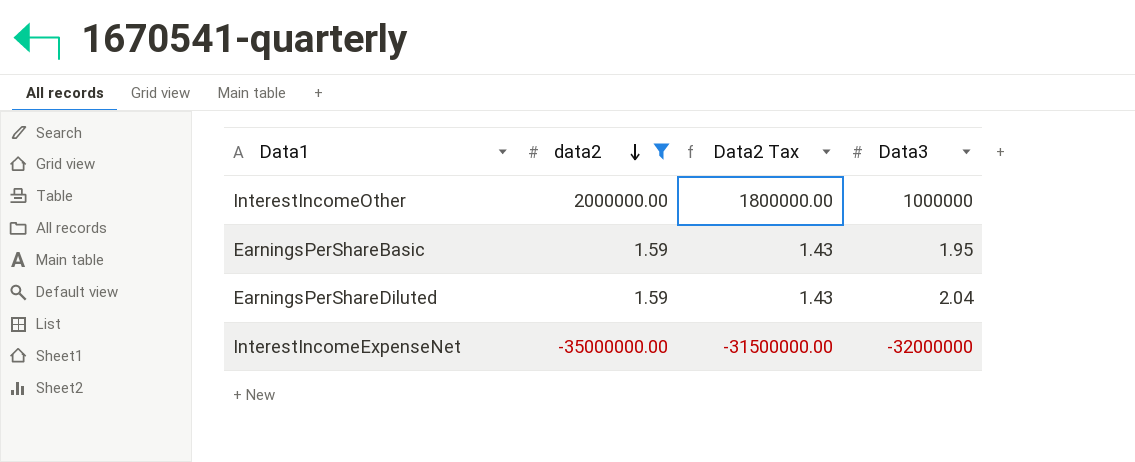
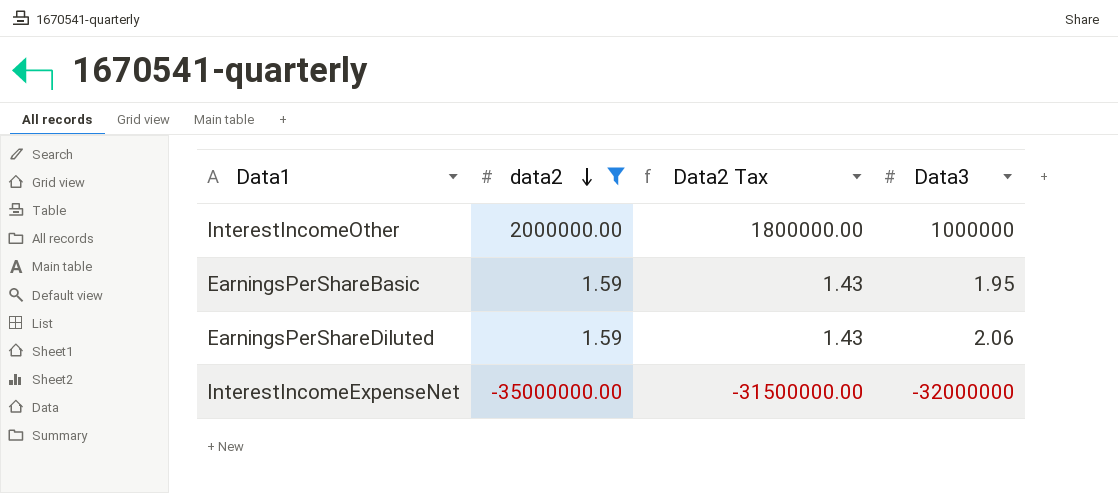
EarningsPerShareDiluted | Data3: 2.04 -> 2.06

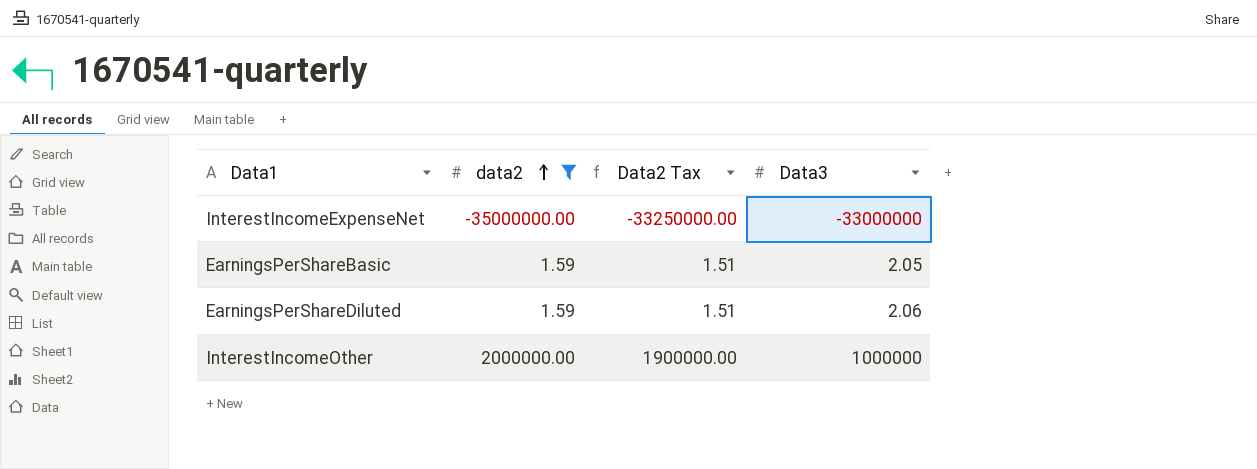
row order: data2 descending -> data2 ascending
column Data2 Tax | formula: [data2] * 0.9 -> [data2] * 0.95
InterestIncomeExpenseNet | Data3: -32000000 -> -33000000
EarningsPerShareBasic | Data3: 1.95 -> 2.05

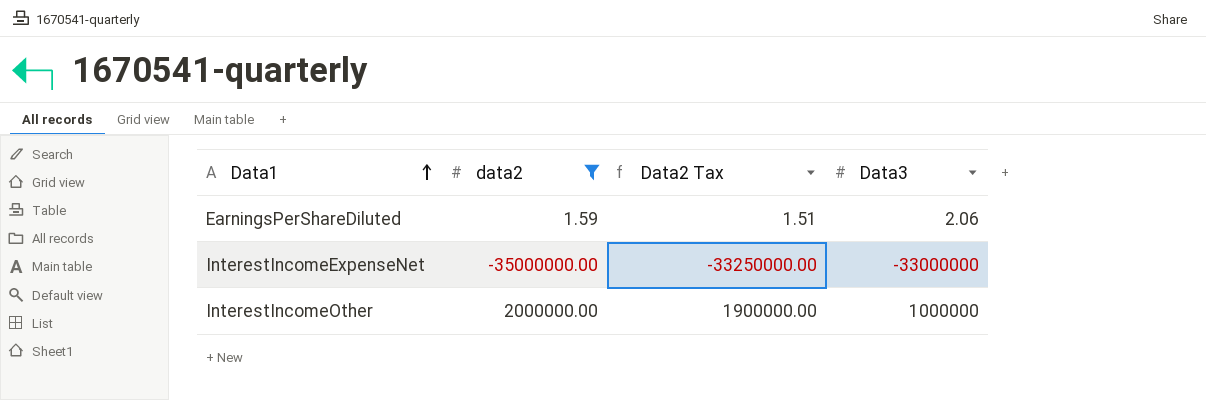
row order: data2 ascending -> Data1 ascending
row EarningsPerShareBasic: 1.59 | 1.51 | 2.05 -> none

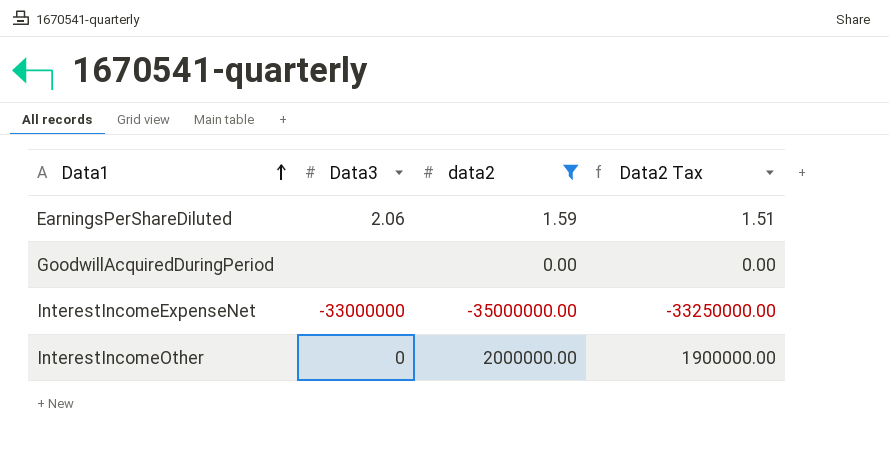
column Data3 | position: 4 -> 2
row GoodwillAcquiredDuringPeriod: none -> none | 0.00 | 0.00
InterestIncomeOther | Data3: 1000000 -> 0

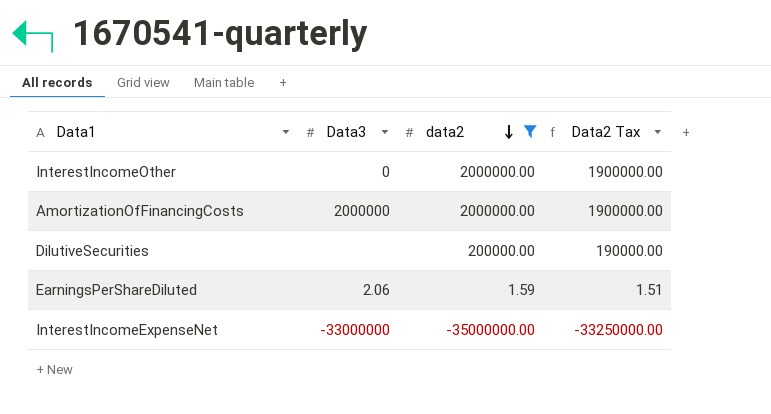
row order: Data1 ascending -> data2 descending
row GoodwillAcquiredDuringPeriod: none | 0.00 | 0.00 -> none
row AmortizationOfFinancingCosts: none -> 2000000 | 2000000.00 | 1900000.00
row DilutiveSecurities: none -> none | 200000.00 | 190000.00

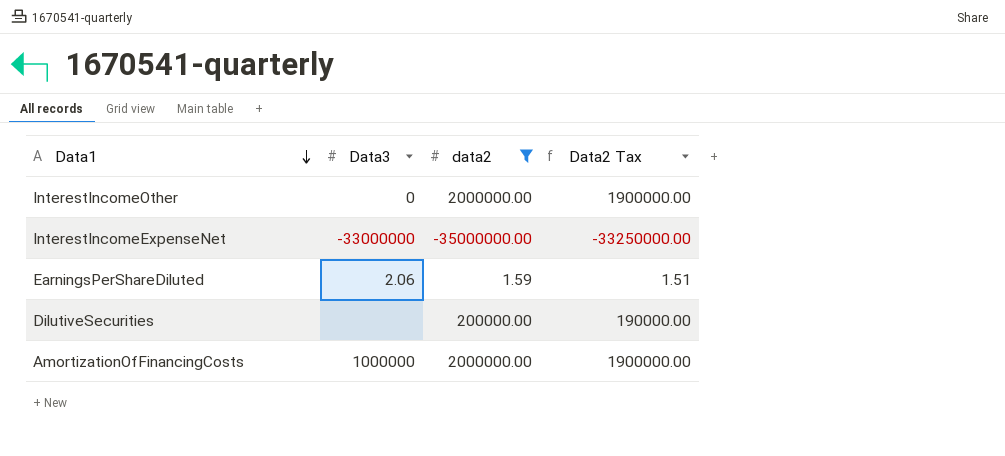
row order: data2 descending -> Data1 descending
AmortizationOfFinancingCosts | Data3: 2000000 -> 1000000

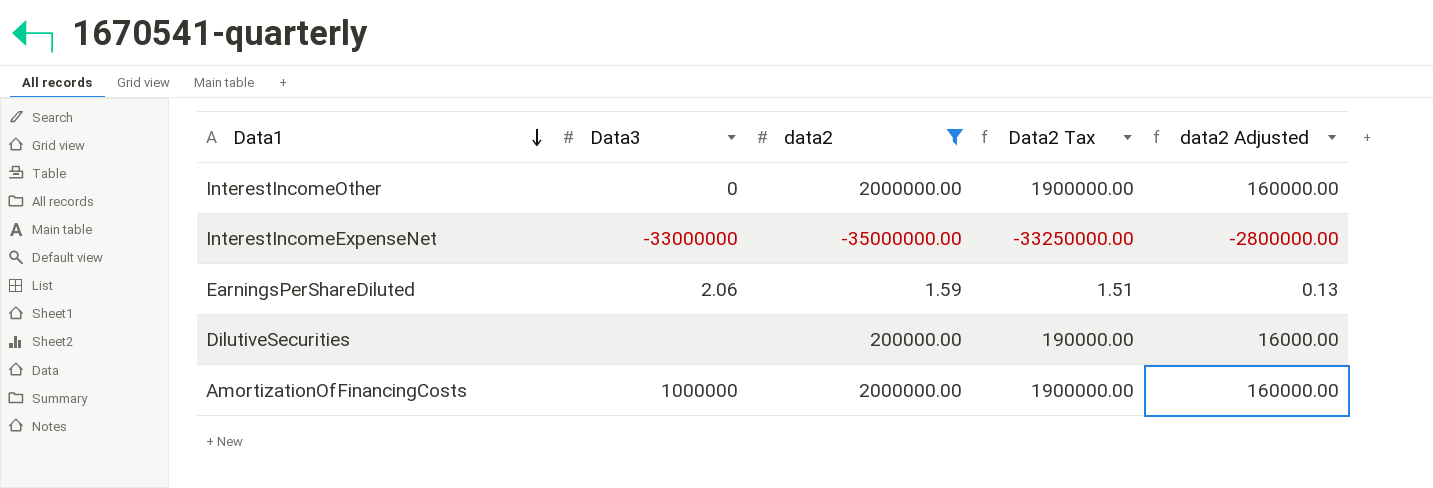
column data2 Adjusted | formula: none -> [data2] * 0.08

